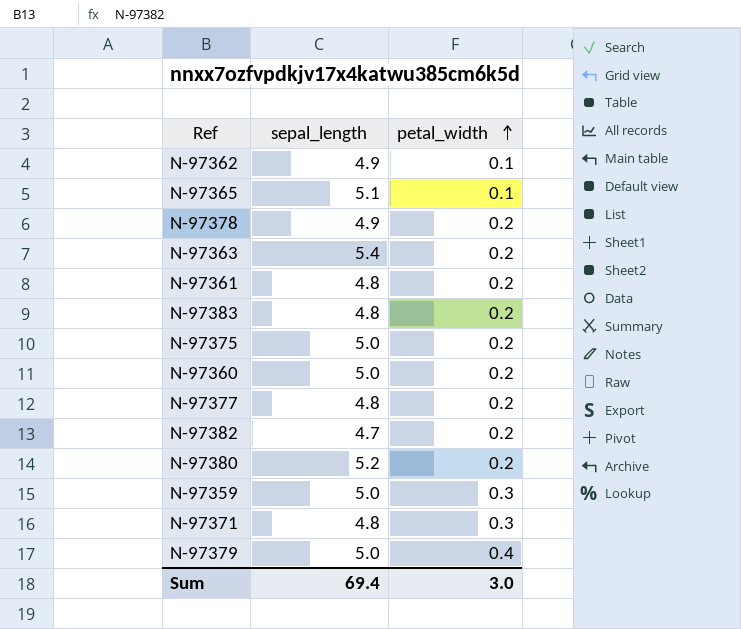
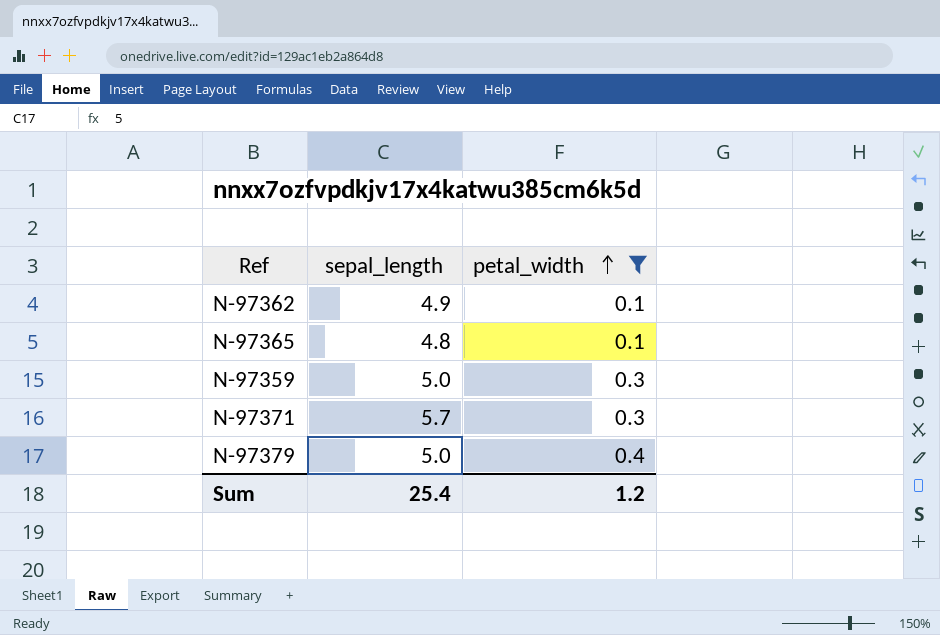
filter: none -> petal_width != 0.2
N-97365 | sepal_length: 5.1 -> 4.8
N-97371 | sepal_length: 4.8 -> 5.7
Sum | sepal_length: 69.4 -> 25.4
Sum | petal_width: 3.0 -> 1.2

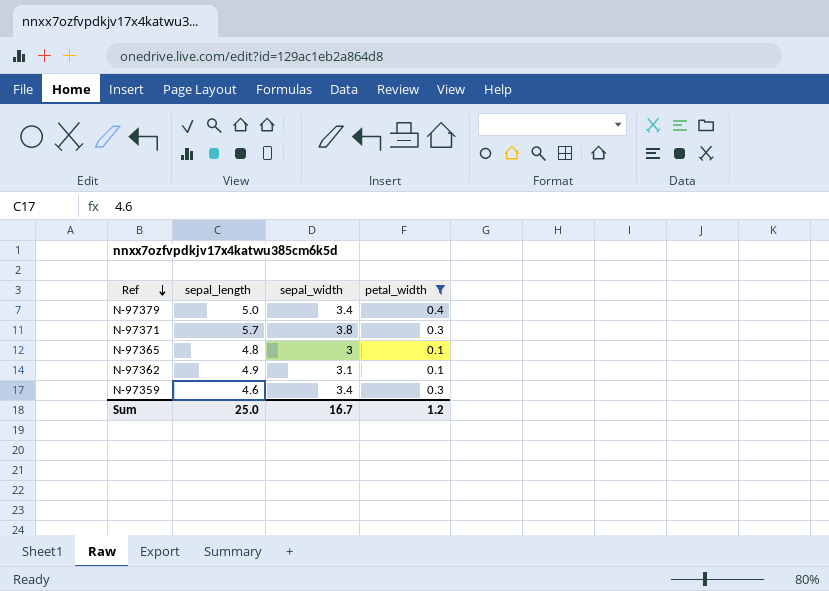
row order: petal_width ascending -> Ref descending
column sepal_width | position: none -> 3
N-97359 | sepal_length: 5.0 -> 4.6
Sum | sepal_length: 25.4 -> 25.0

